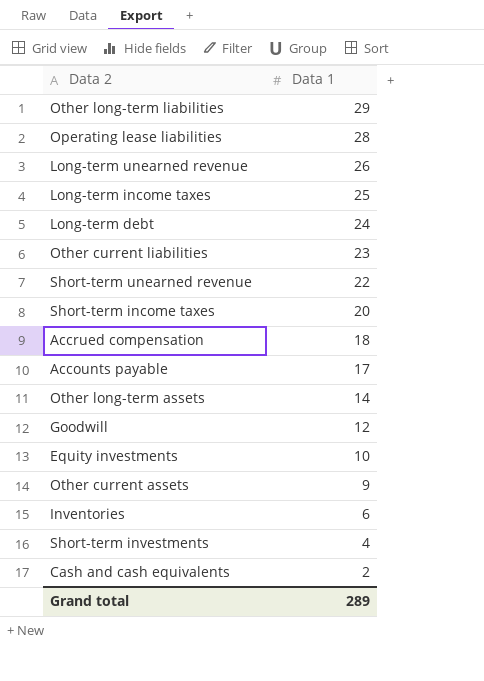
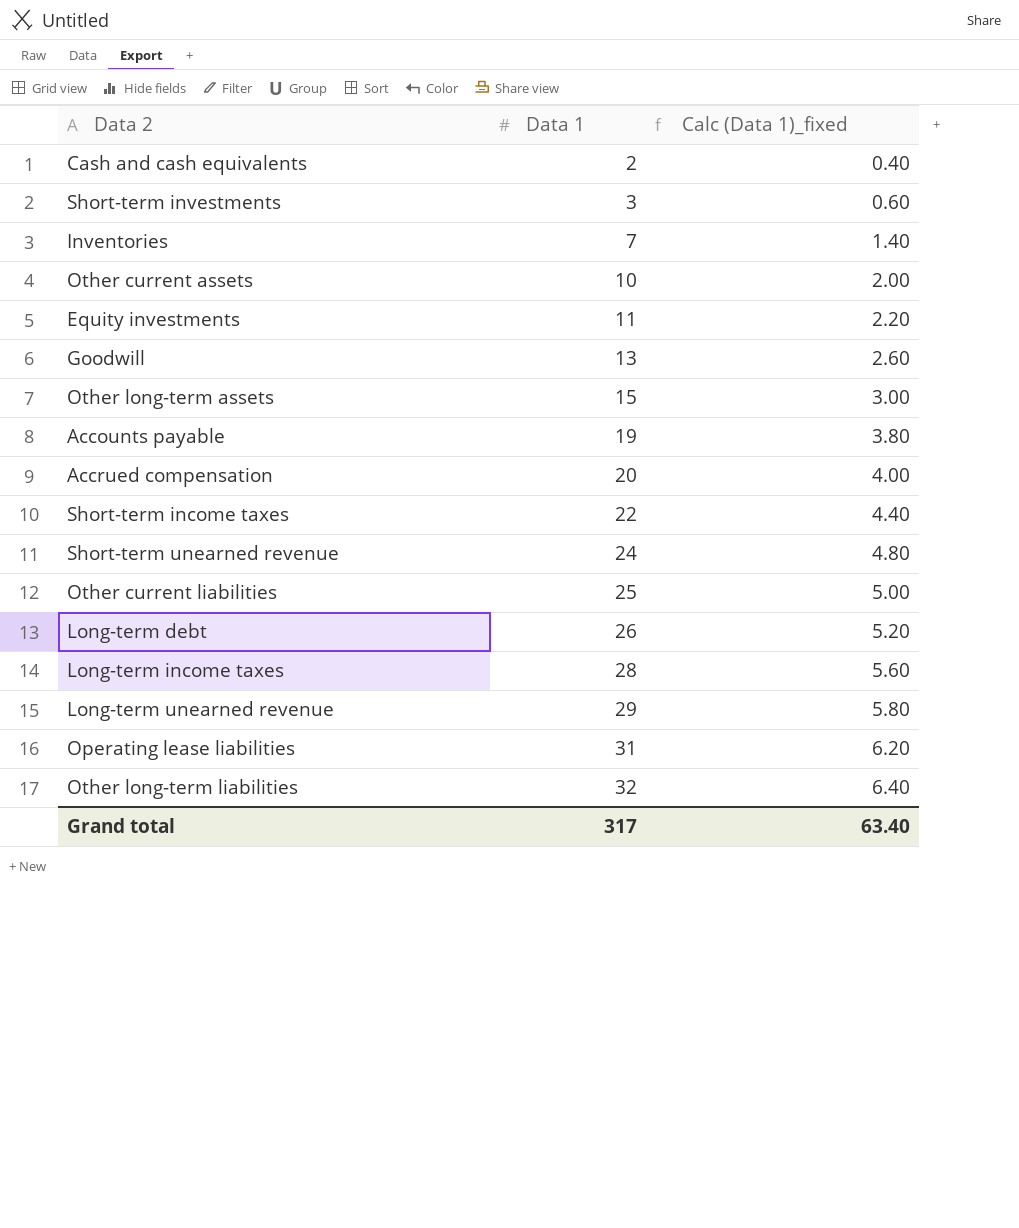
row order: Data 1 descending -> Data 1 ascending
column Calc (Data 1)_fixed | formula: none -> [Data 1] * 0.2
Short-term investments | Data 1: 4 -> 3
Inventories | Data 1: 6 -> 7
Other current assets | Data 1: 9 -> 10
Equity investments | Data 1: 10 -> 11
Goodwill | Data 1: 12 -> 13
Other long-term assets | Data 1: 14 -> 15
Accounts payable | Data 1: 17 -> 19
Accrued compensation | Data 1: 18 -> 20
Short-term income taxes | Data 1: 20 -> 22
Short-term unearned revenue | Data 1: 22 -> 24
Other current liabilities | Data 1: 23 -> 25
Long-term debt | Data 1: 24 -> 26
Long-term income taxes | Data 1: 25 -> 28
Long-term unearned revenue | Data 1: 26 -> 29
Operating lease liabilities | Data 1: 28 -> 31
Other long-term liabilities | Data 1: 29 -> 32
Grand total | Data 1: 289 -> 317

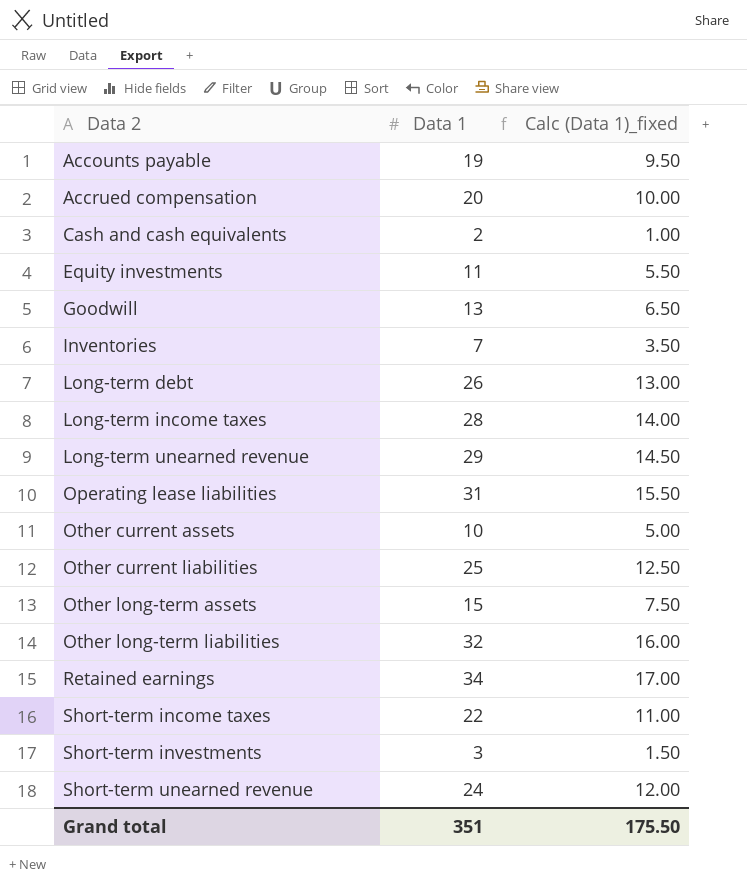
row order: Data 1 ascending -> Data 2 ascending
column Calc (Data 1)_fixed | formula: [Data 1] * 0.2 -> [Data 1] * 0.5
row Retained earnings: none -> 34 | 17.00
Grand total | Data 1: 317 -> 351
Grand total | Calc (Data 1)_fixed: 63.40 -> 175.50

